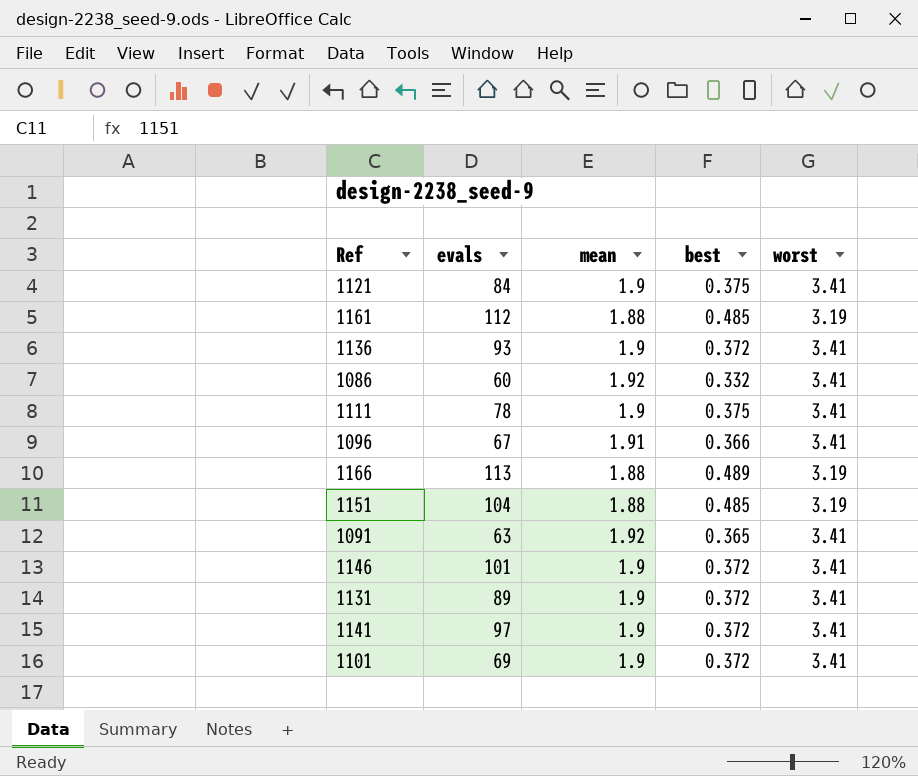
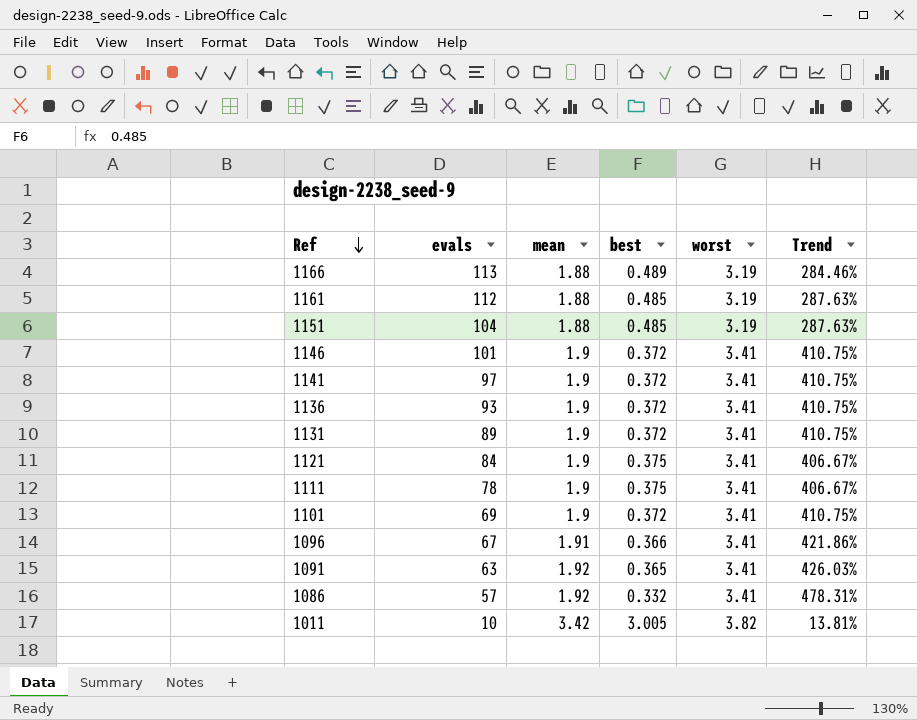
row order: none -> Ref descending
column Trend | formula: none -> ([mean] - [best]) / [best]
1086 | evals: 60 -> 57
row 1011: none -> 10 | 3.42 | 3.005 | 3.82 | 13.81%

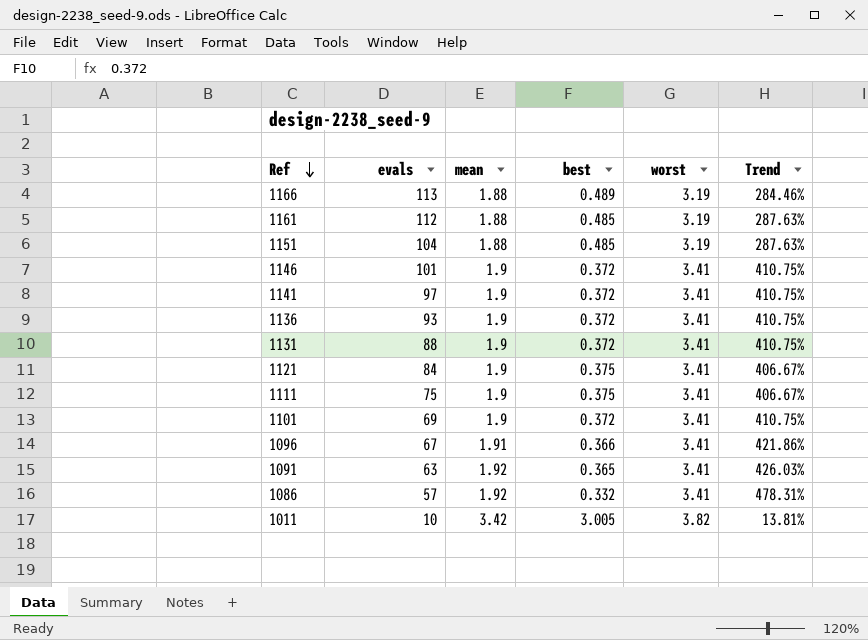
1131 | evals: 89 -> 88
1111 | evals: 78 -> 75

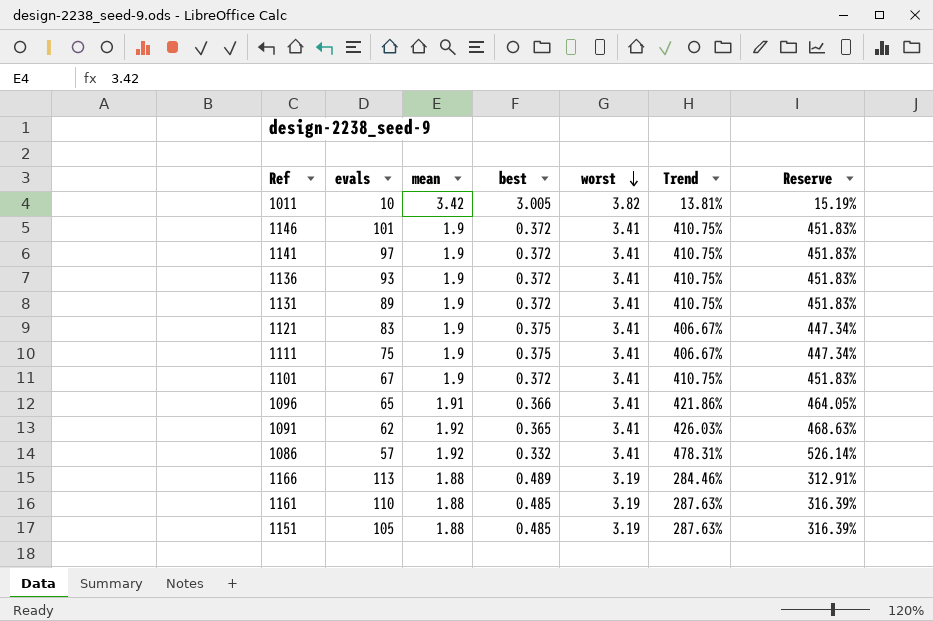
row order: Ref descending -> worst descending
column Reserve | formula: none -> [Trend] * 1.1
1131 | evals: 88 -> 89
1121 | evals: 84 -> 83
1101 | evals: 69 -> 67
1096 | evals: 67 -> 65
1091 | evals: 63 -> 62
1161 | evals: 112 -> 110
1151 | evals: 104 -> 105

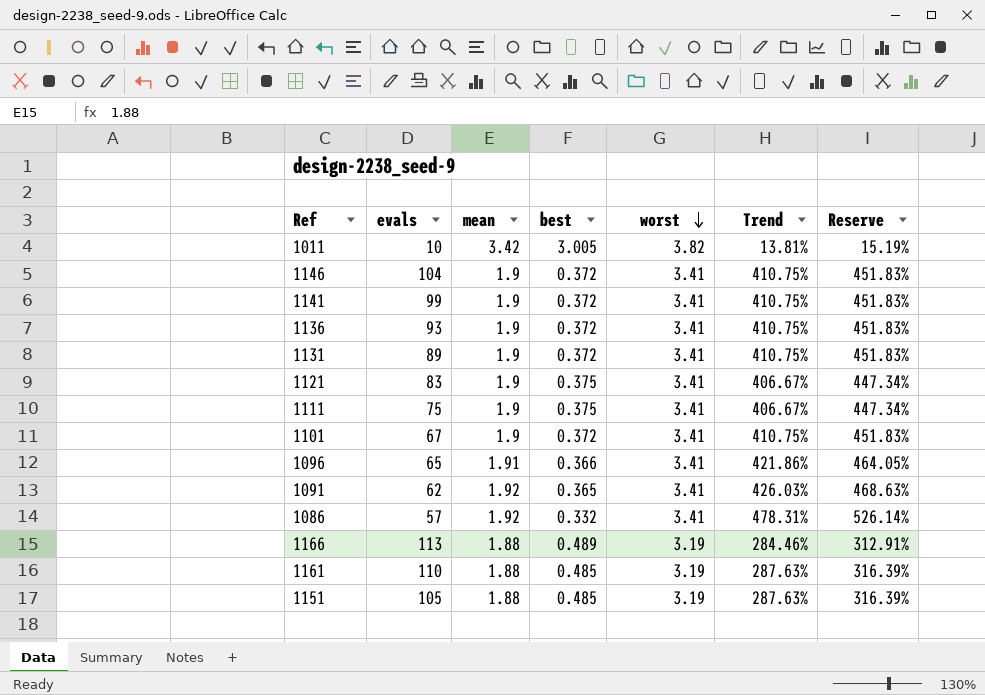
1146 | evals: 101 -> 104
1141 | evals: 97 -> 99

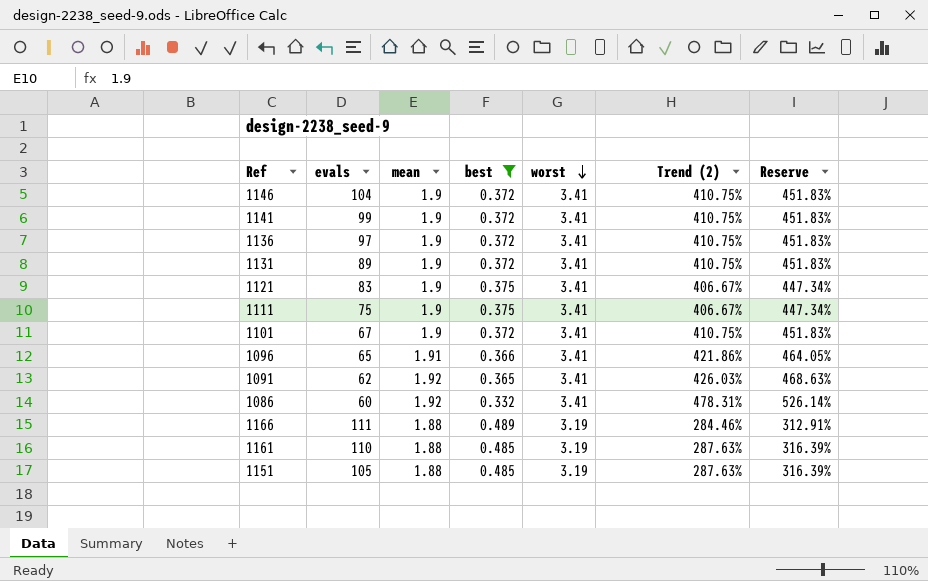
filter: none -> best != 3.005
column name: Trend -> Trend (2)
1136 | evals: 93 -> 97
1086 | evals: 57 -> 60
1166 | evals: 113 -> 111

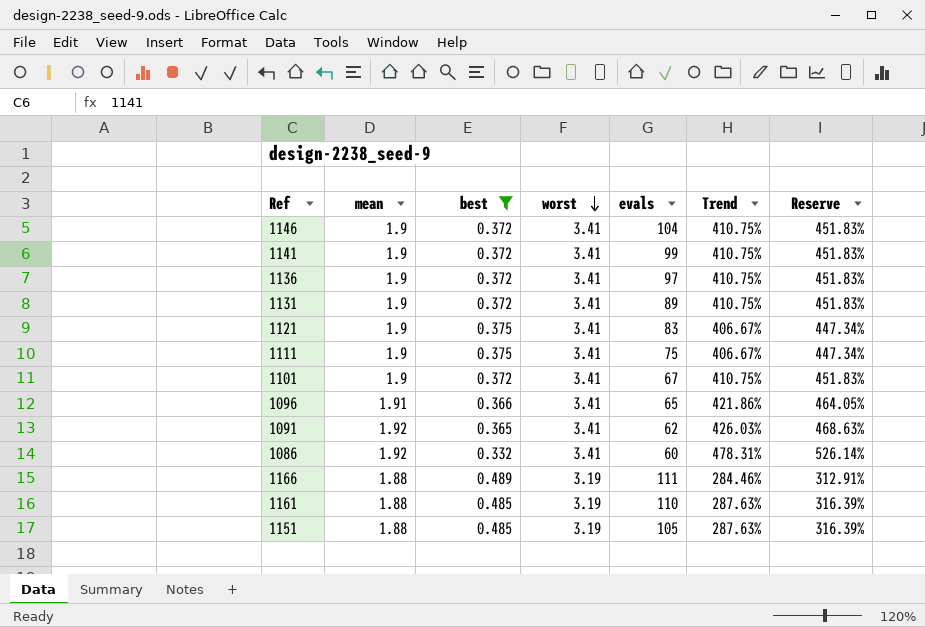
column evals | position: 2 -> 5
column name: Trend (2) -> Trend

